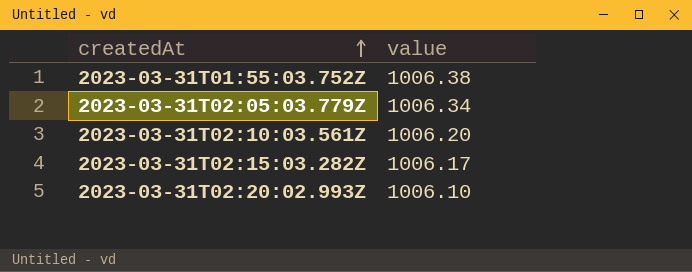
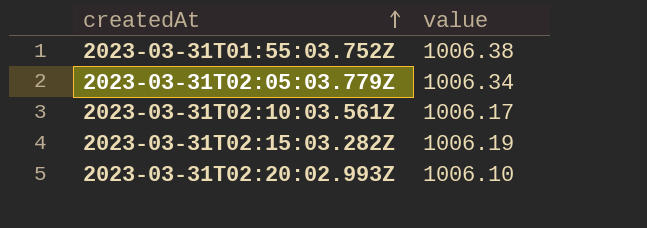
2023-03-31T02:10:03.561Z | value: 1006.20 -> 1006.17
2023-03-31T02:15:03.282Z | value: 1006.17 -> 1006.19

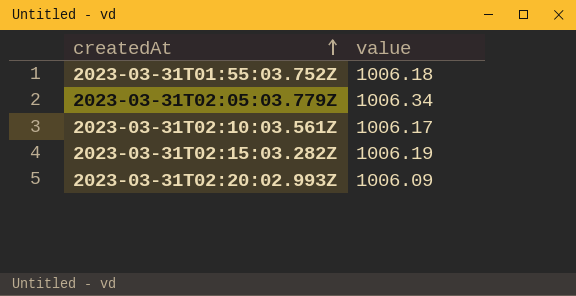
2023-03-31T01:55:03.752Z | value: 1006.38 -> 1006.18
2023-03-31T02:20:02.993Z | value: 1006.10 -> 1006.09

